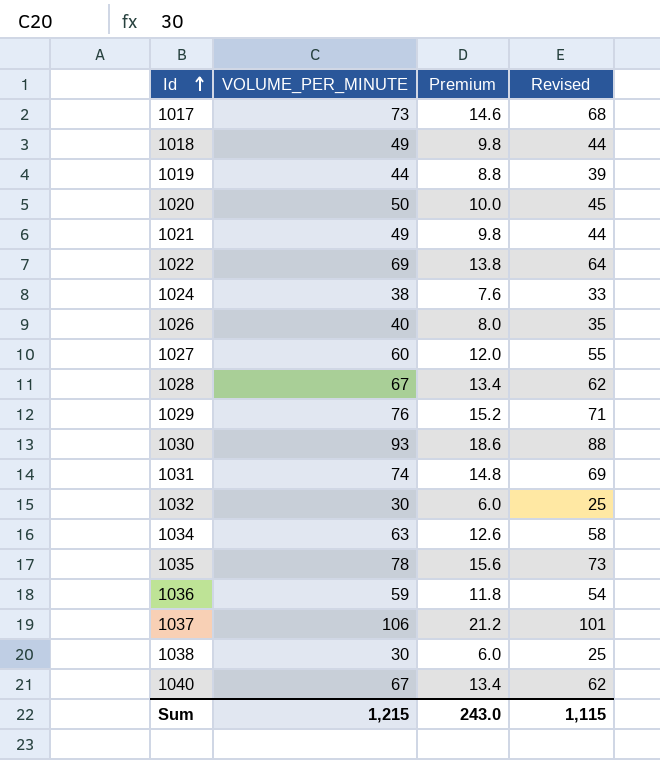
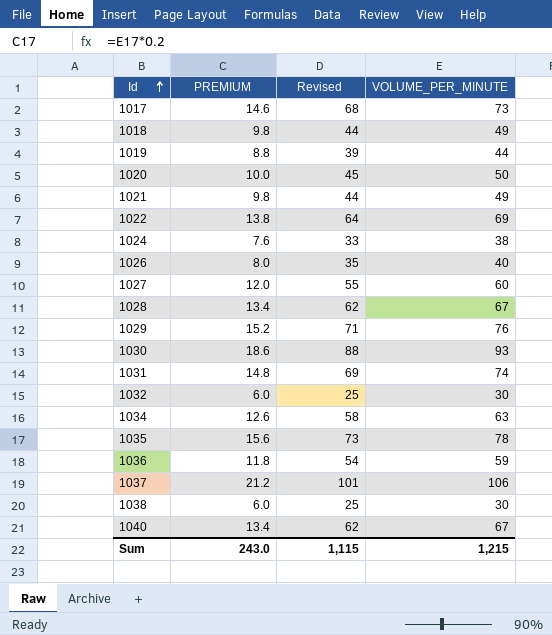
column name: Premium -> PREMIUM
column VOLUME_PER_MINUTE | position: 2 -> 4

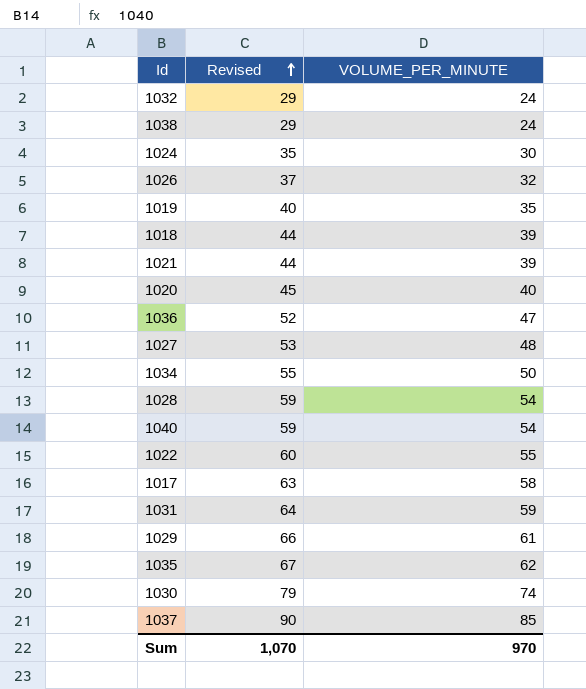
row order: Id ascending -> Revised ascending
column PREMIUM | formula: [VOLUME_PER_MINUTE] * 0.2 -> none
column Revised | formula: [VOLUME_PER_MINUTE] - 5 -> [VOLUME_PER_MINUTE] + 5
1032 | VOLUME_PER_MINUTE: 30 -> 24
1038 | VOLUME_PER_MINUTE: 30 -> 24
1024 | VOLUME_PER_MINUTE: 38 -> 30
1026 | VOLUME_PER_MINUTE: 40 -> 32
1019 | VOLUME_PER_MINUTE: 44 -> 35
1018 | VOLUME_PER_MINUTE: 49 -> 39
1021 | VOLUME_PER_MINUTE: 49 -> 39
1020 | VOLUME_PER_MINUTE: 50 -> 40
1036 | VOLUME_PER_MINUTE: 59 -> 47
1027 | VOLUME_PER_MINUTE: 60 -> 48
1034 | VOLUME_PER_MINUTE: 63 -> 50
1028 | VOLUME_PER_MINUTE: 67 -> 54
1040 | VOLUME_PER_MINUTE: 67 -> 54
1022 | VOLUME_PER_MINUTE: 69 -> 55
1017 | VOLUME_PER_MINUTE: 73 -> 58
1031 | VOLUME_PER_MINUTE: 74 -> 59
1029 | VOLUME_PER_MINUTE: 76 -> 61
1035 | VOLUME_PER_MINUTE: 78 -> 62
1030 | VOLUME_PER_MINUTE: 93 -> 74
1037 | VOLUME_PER_MINUTE: 106 -> 85
Sum | Revised: 1,115 -> 1,070
Sum | VOLUME_PER_MINUTE: 1,215 -> 970

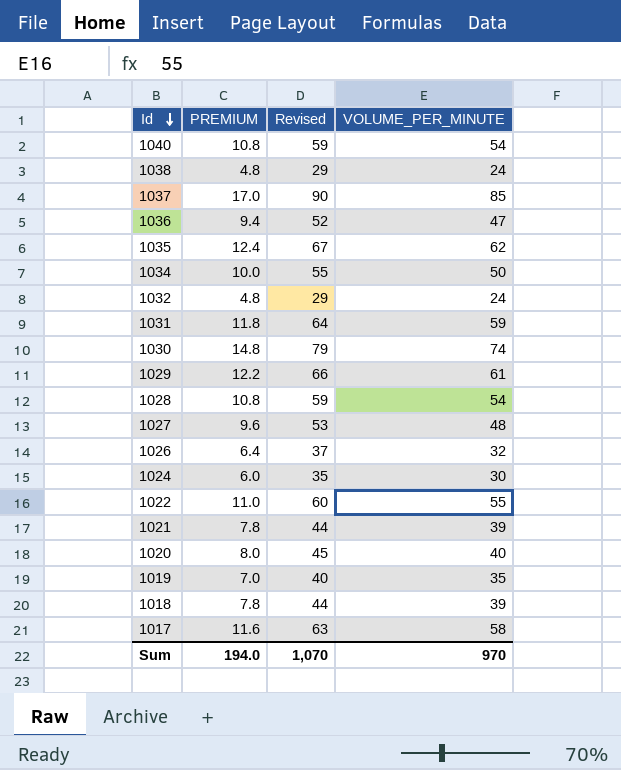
row order: Revised ascending -> Id descending
column PREMIUM | formula: none -> [VOLUME_PER_MINUTE] * 0.2

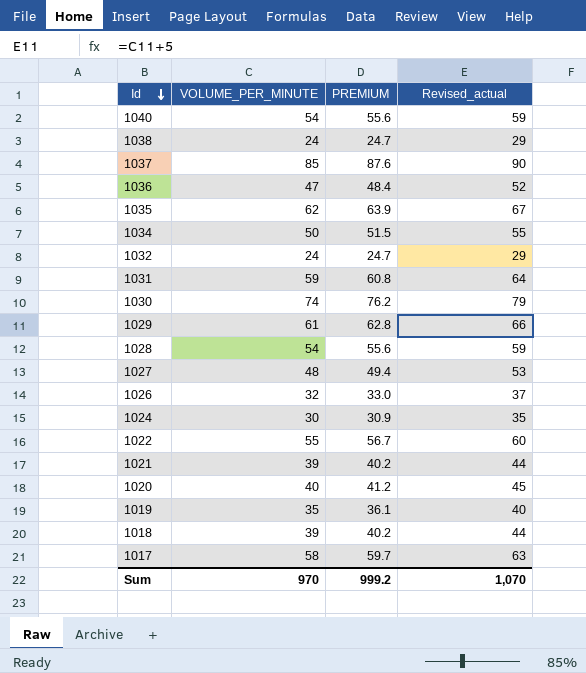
column VOLUME_PER_MINUTE | position: 4 -> 2
column PREMIUM | formula: [VOLUME_PER_MINUTE] * 0.2 -> [VOLUME_PER_MINUTE] * 1.03
column name: Revised -> Revised_actual
Sum | PREMIUM: 194.0 -> 999.2

